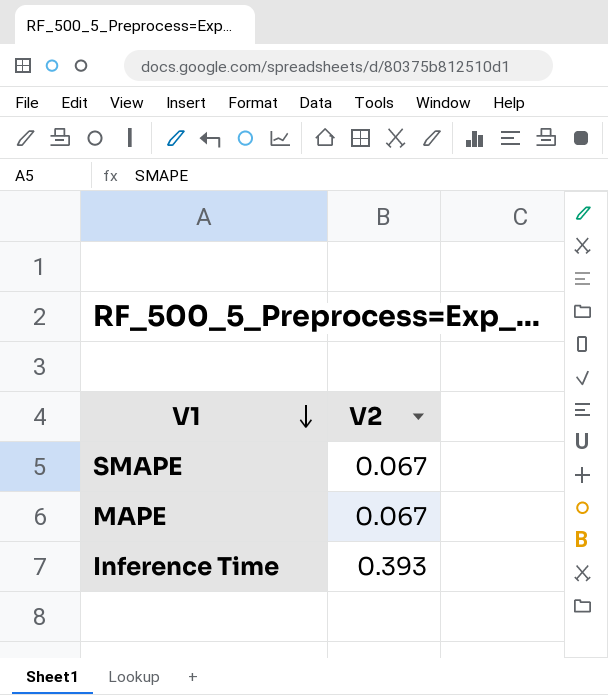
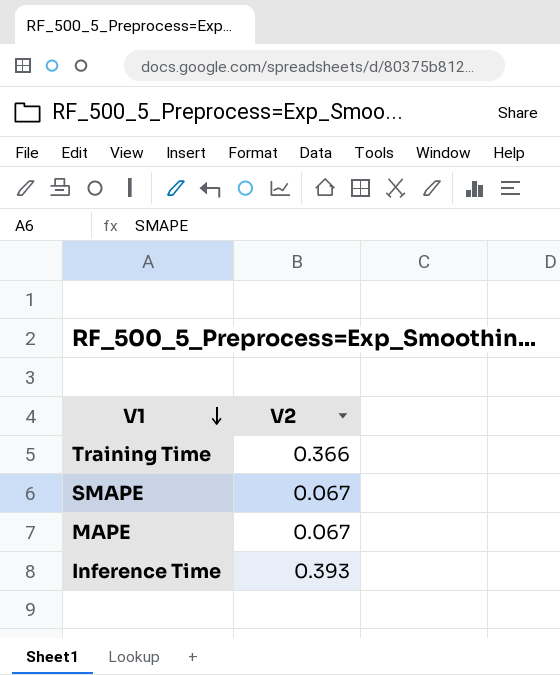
row Training Time: none -> 0.366

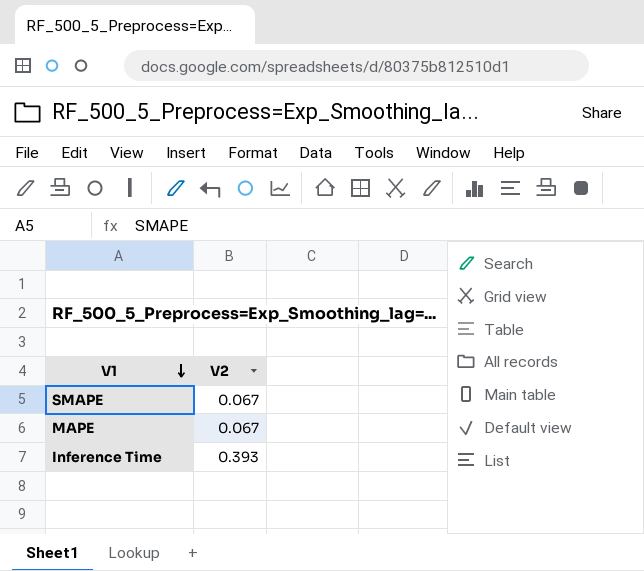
row Training Time: 0.366 -> none

